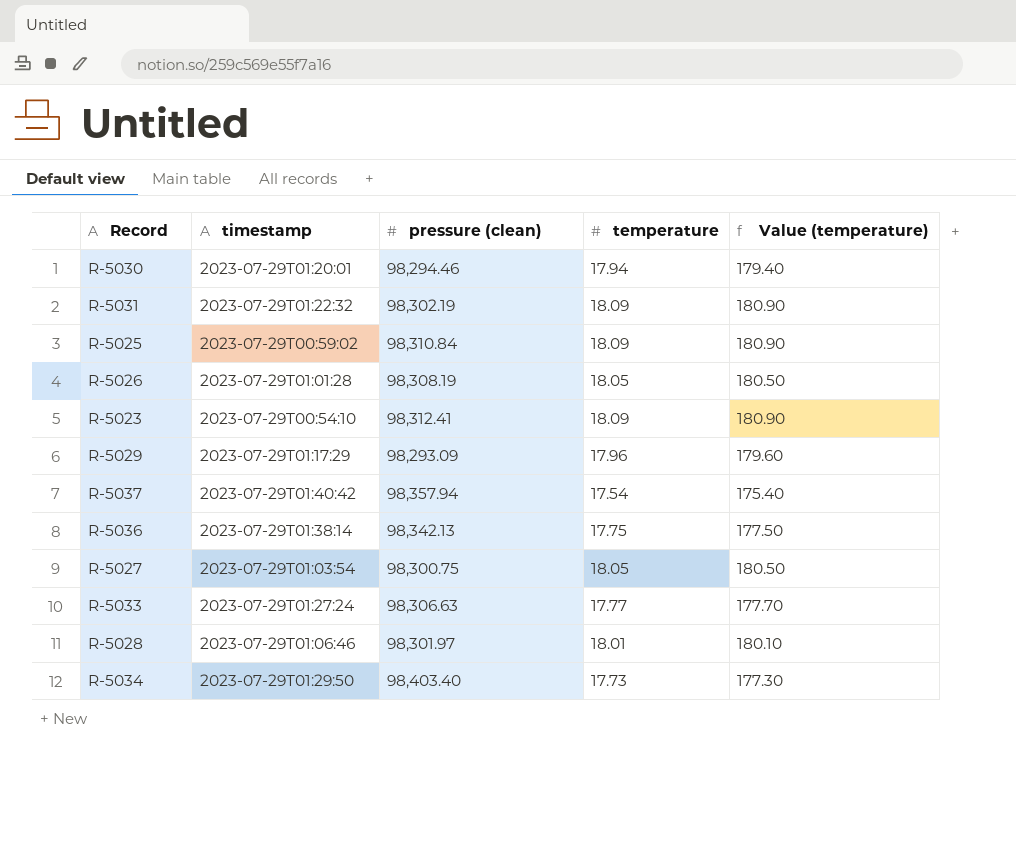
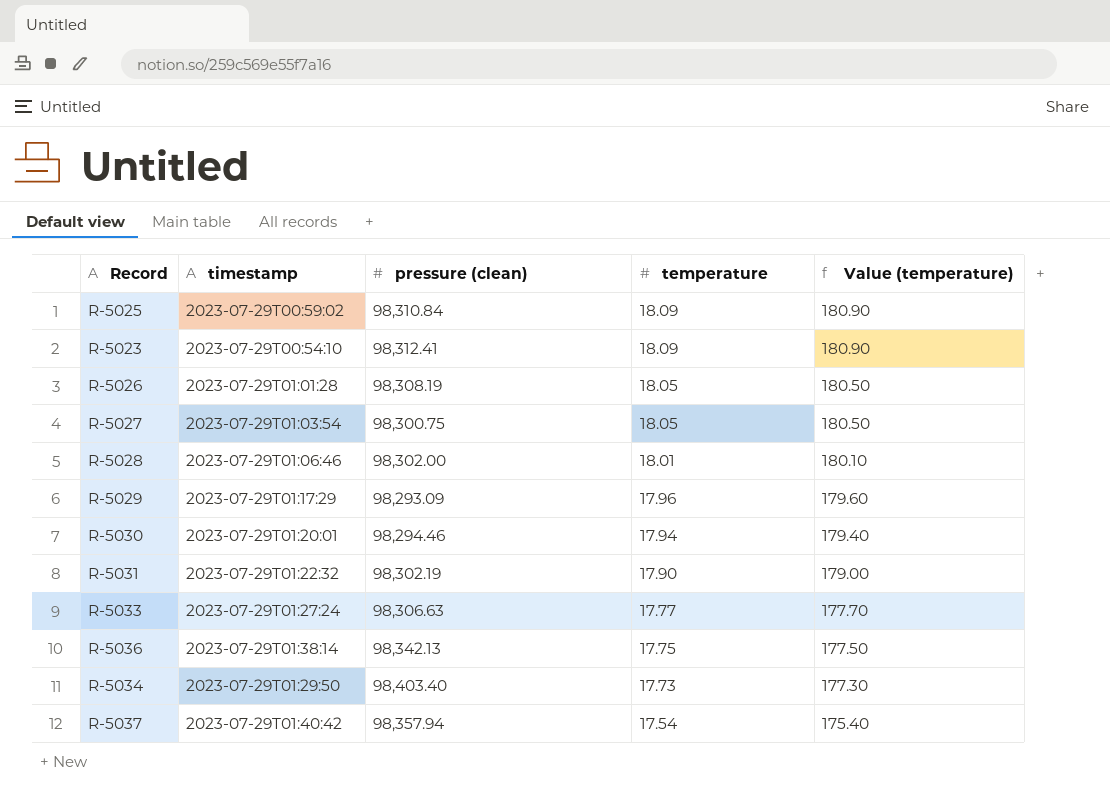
row order: none -> temperature descending
R-5028 | pressure (clean): 98,301.97 -> 98,302.00
R-5031 | temperature: 18.09 -> 17.90
R-5031 | Value (temperature): 180.90 -> 179.00

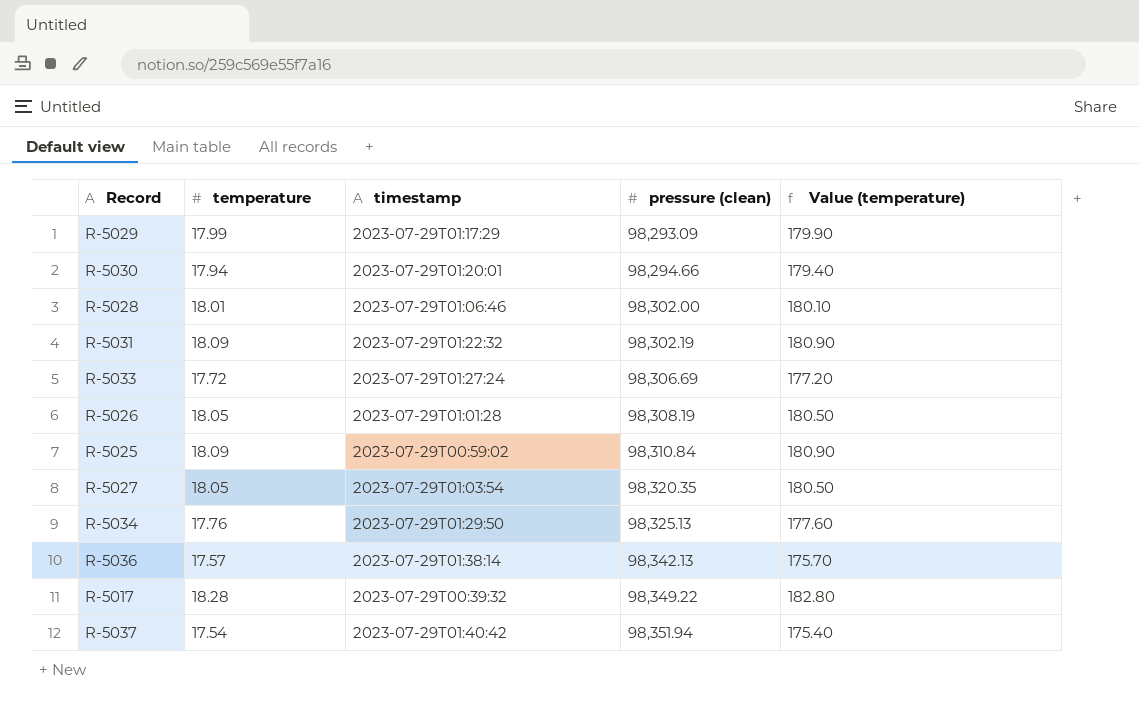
row order: temperature descending -> pressure (clean) ascending
column temperature | position: 4 -> 2
row R-5023: 2023-07-29T00:54:10 | 98,312.41 | 18.09 | 180.90 -> none
R-5029 | temperature: 17.96 -> 17.99
R-5029 | Value (temperature): 179.60 -> 179.90
R-5030 | pressure (clean): 98,294.46 -> 98,294.66
R-5031 | temperature: 17.90 -> 18.09
R-5031 | Value (temperature): 179.00 -> 180.90
R-5033 | temperature: 17.77 -> 17.72
R-5033 | pressure (clean): 98,306.63 -> 98,306.69
R-5033 | Value (temperature): 177.70 -> 177.20
R-5027 | pressure (clean): 98,300.75 -> 98,320.35
R-5034 | temperature: 17.73 -> 17.76
R-5034 | pressure (clean): 98,403.40 -> 98,325.13
R-5034 | Value (temperature): 177.30 -> 177.60
R-5036 | temperature: 17.75 -> 17.57
R-5036 | Value (temperature): 177.50 -> 175.70
row R-5017: none -> 18.28 | 2023-07-29T00:39:32 | 98,349.22 | 182.80
R-5037 | pressure (clean): 98,357.94 -> 98,351.94

